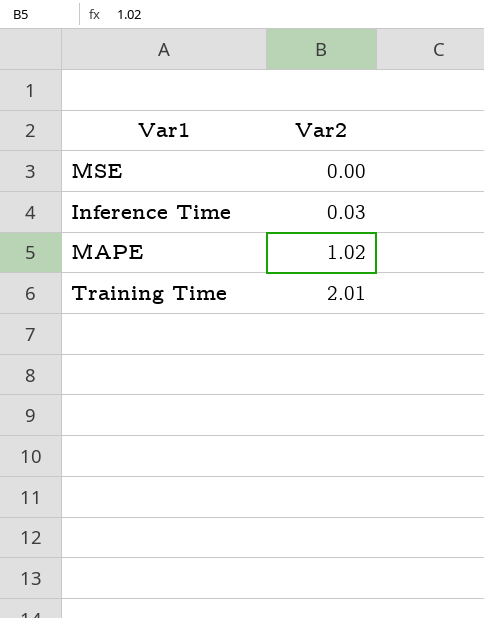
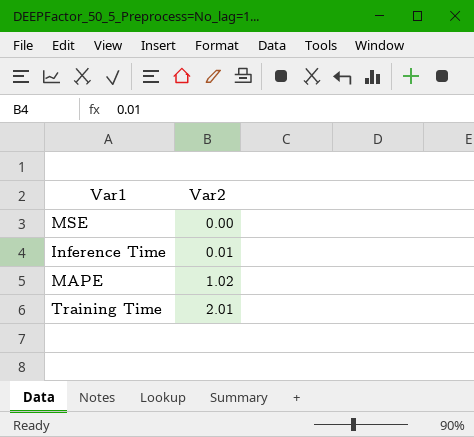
Inference Time | Var2: 0.03 -> 0.01

